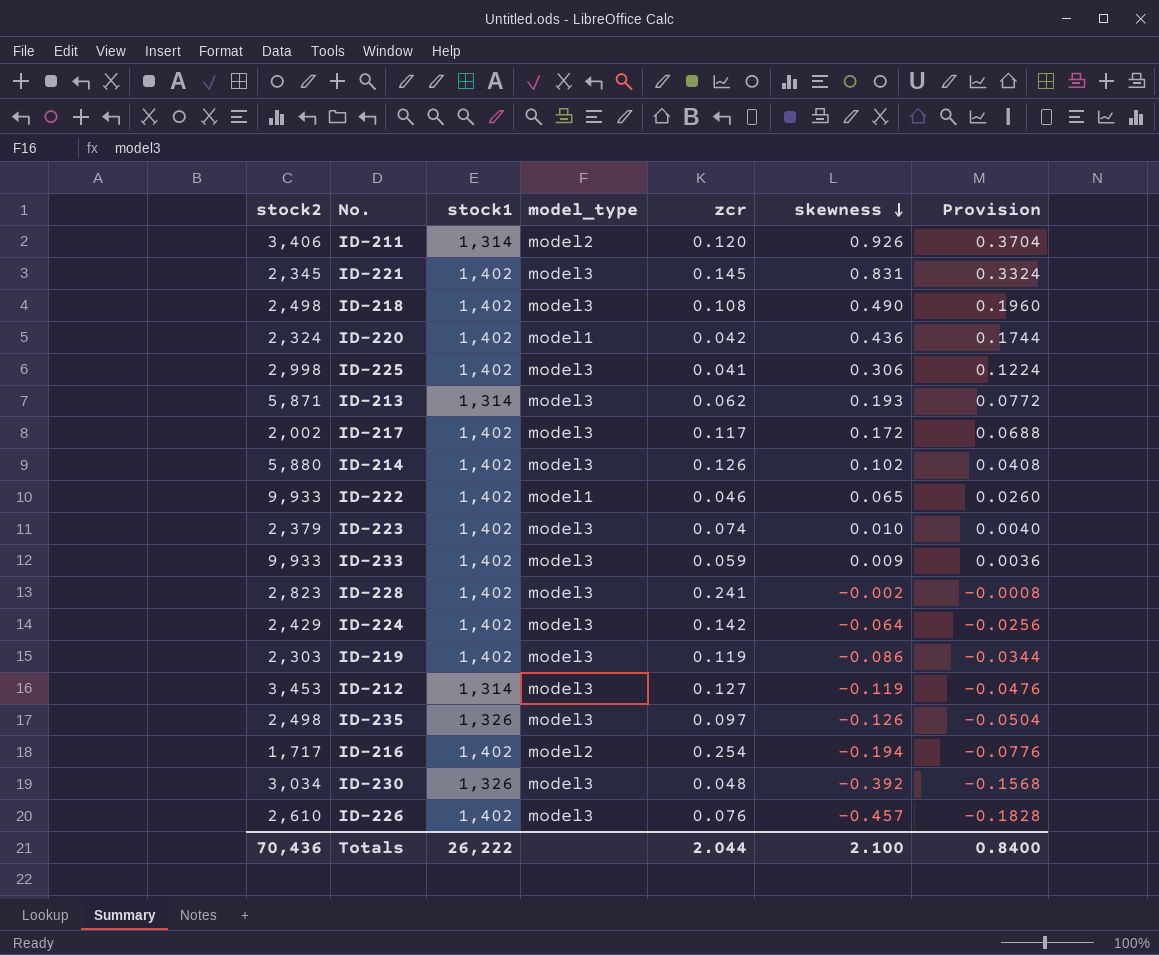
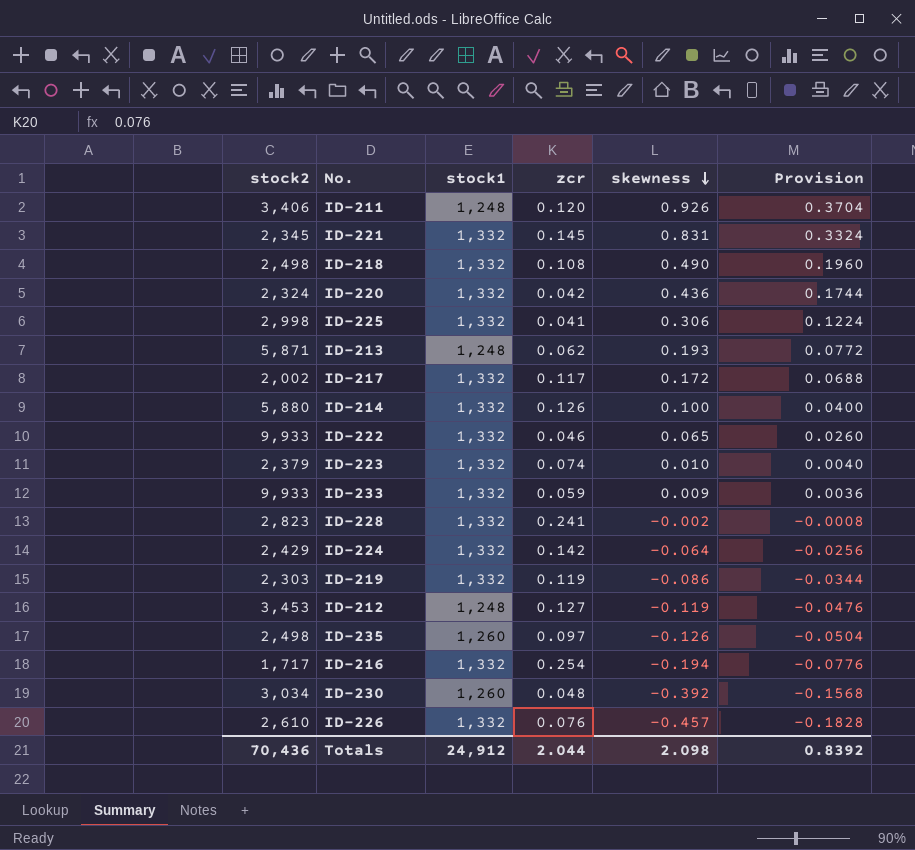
column model_type | position: 4 -> none
ID-211 | stock1: 1,314 -> 1,248
ID-221 | stock1: 1,402 -> 1,332
ID-218 | stock1: 1,402 -> 1,332
ID-220 | stock1: 1,402 -> 1,332
ID-225 | stock1: 1,402 -> 1,332
ID-213 | stock1: 1,314 -> 1,248
ID-217 | stock1: 1,402 -> 1,332
ID-214 | stock1: 1,402 -> 1,332
ID-214 | skewness: 0.102 -> 0.100
ID-214 | Provision: 0.0408 -> 0.0400
ID-222 | stock1: 1,402 -> 1,332
ID-223 | stock1: 1,402 -> 1,332
ID-233 | stock1: 1,402 -> 1,332
ID-228 | stock1: 1,402 -> 1,332
ID-224 | stock1: 1,402 -> 1,332
ID-219 | stock1: 1,402 -> 1,332
ID-212 | stock1: 1,314 -> 1,248
ID-235 | stock1: 1,326 -> 1,260
ID-216 | stock1: 1,402 -> 1,332
ID-230 | stock1: 1,326 -> 1,260
ID-226 | stock1: 1,402 -> 1,332
Totals | stock1: 26,222 -> 24,912
Totals | skewness: 2.100 -> 2.098
Totals | Provision: 0.8400 -> 0.8392

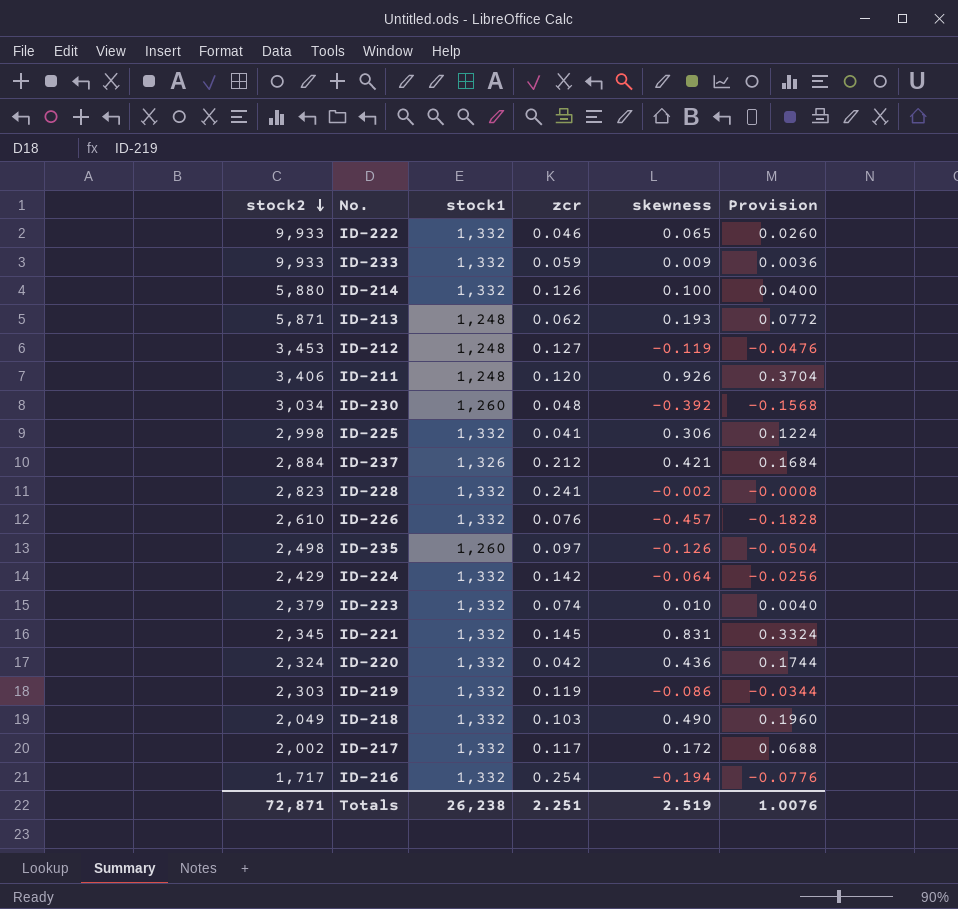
row order: skewness descending -> stock2 descending
row ID-237: none -> 2,884 | 1,326 | 0.212 | 0.421 | 0.1684
ID-218 | stock2: 2,498 -> 2,049
ID-218 | zcr: 0.108 -> 0.103
Totals | stock2: 70,436 -> 72,871
Totals | stock1: 24,912 -> 26,238
Totals | zcr: 2.044 -> 2.251
Totals | skewness: 2.098 -> 2.519
Totals | Provision: 0.8392 -> 1.0076

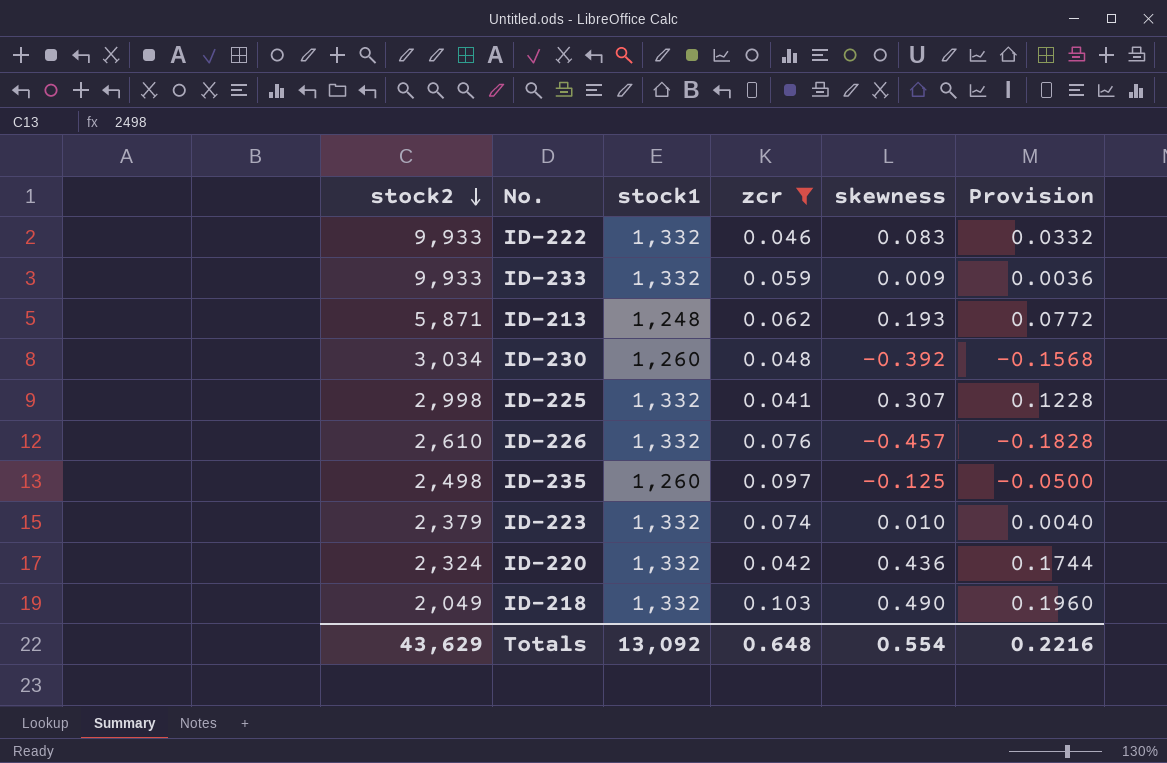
filter: none -> zcr <= 0.103
ID-222 | skewness: 0.065 -> 0.083
ID-222 | Provision: 0.0260 -> 0.0332
ID-225 | skewness: 0.306 -> 0.307
ID-225 | Provision: 0.1224 -> 0.1228
ID-235 | skewness: -0.126 -> -0.125
ID-235 | Provision: -0.0504 -> -0.0500
Totals | stock2: 72,871 -> 43,629
Totals | stock1: 26,238 -> 13,092
Totals | zcr: 2.251 -> 0.648
Totals | skewness: 2.519 -> 0.554
Totals | Provision: 1.0076 -> 0.2216

